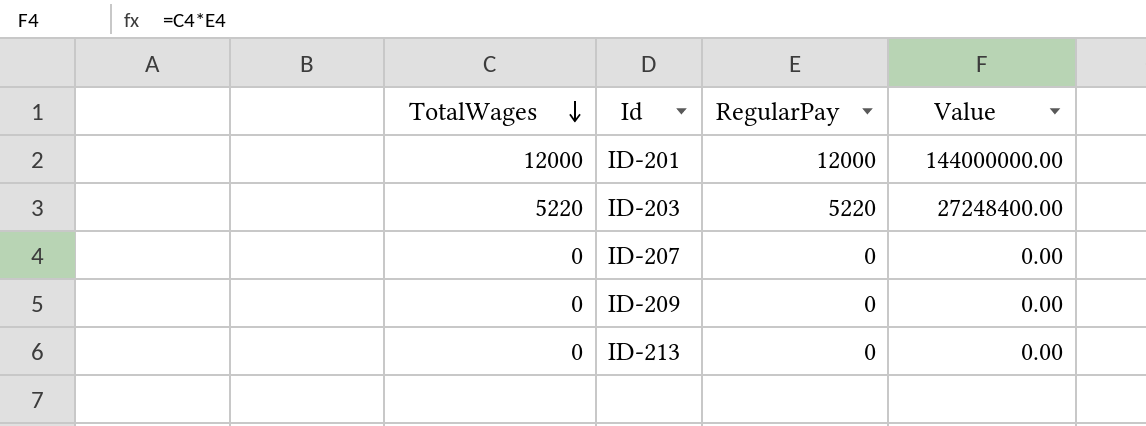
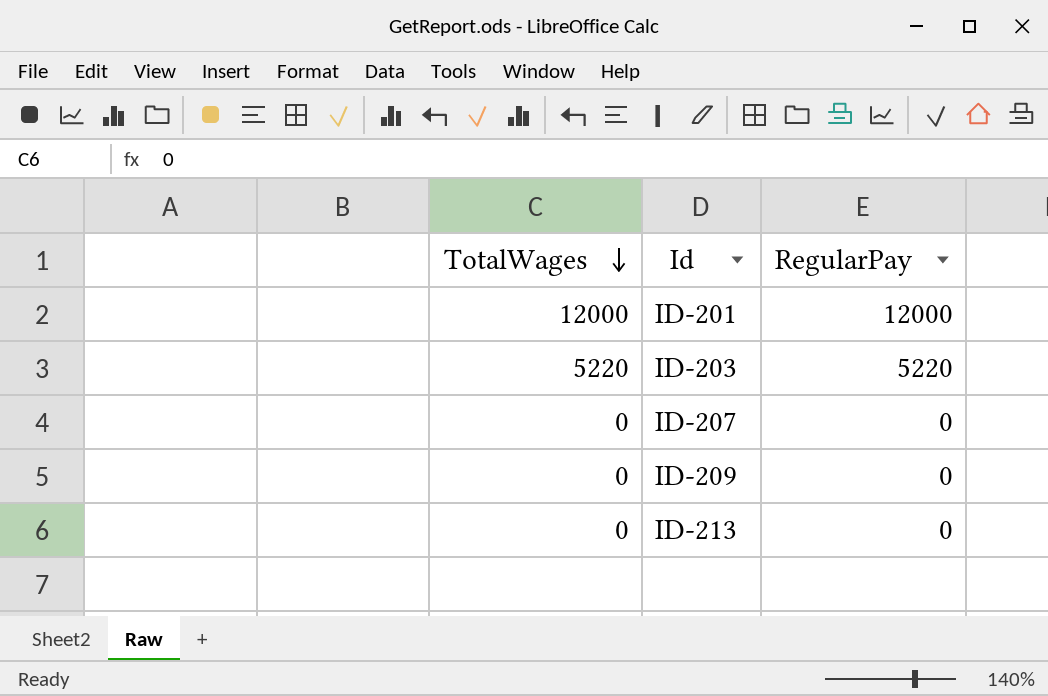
column Value | formula: [TotalWages] * [RegularPay] -> none

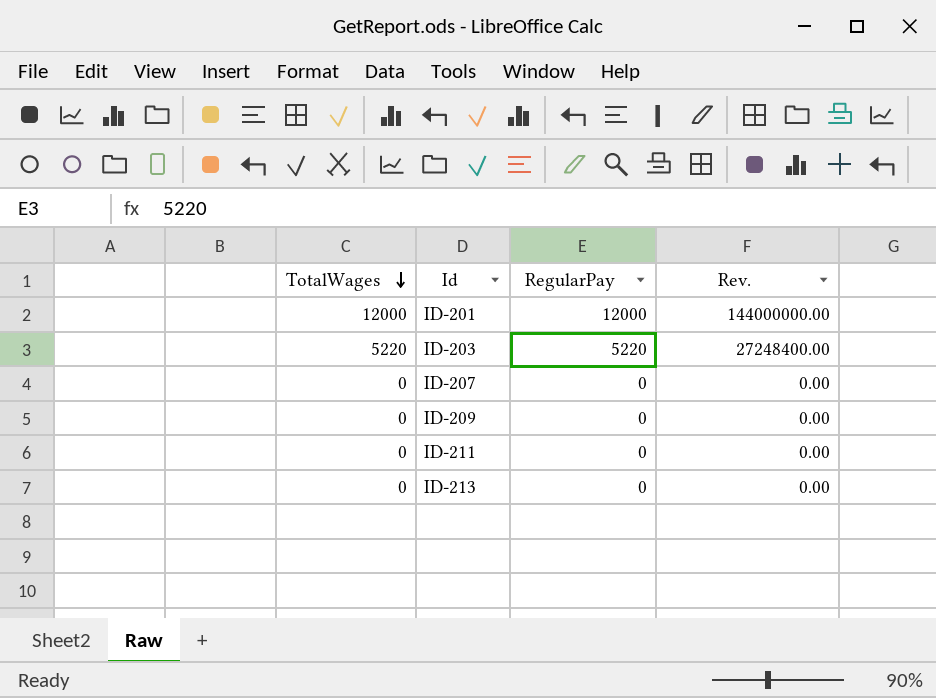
column Rev. | formula: none -> [TotalWages] * [RegularPay]
row ID-211: none -> 0 | 0 | 0.00

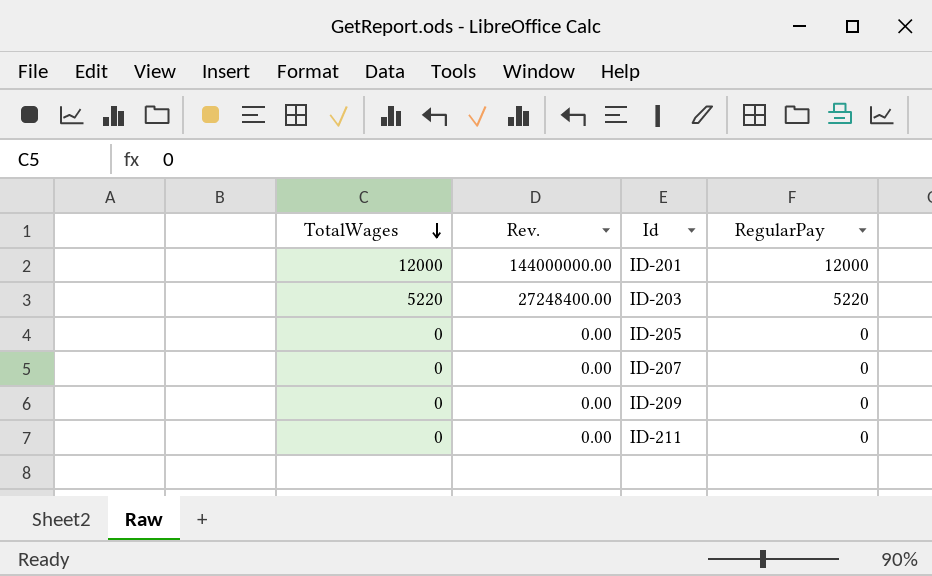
column Rev. | position: 4 -> 2
row ID-213: 0 | 0 | 0.00 -> none
row ID-205: none -> 0 | 0.00 | 0

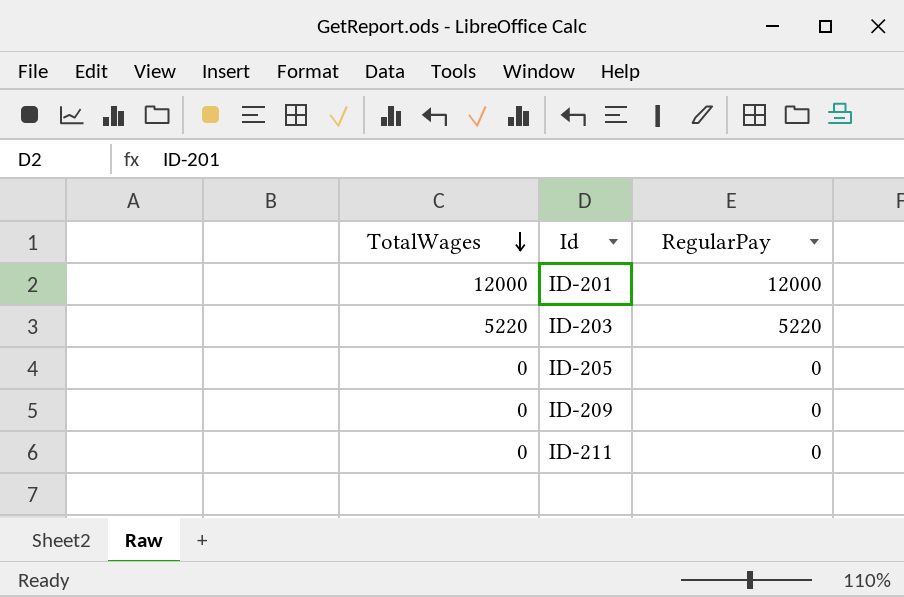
column Rev. | formula: [TotalWages] * [RegularPay] -> none
row ID-207: 0 | 0.00 | 0 -> none

